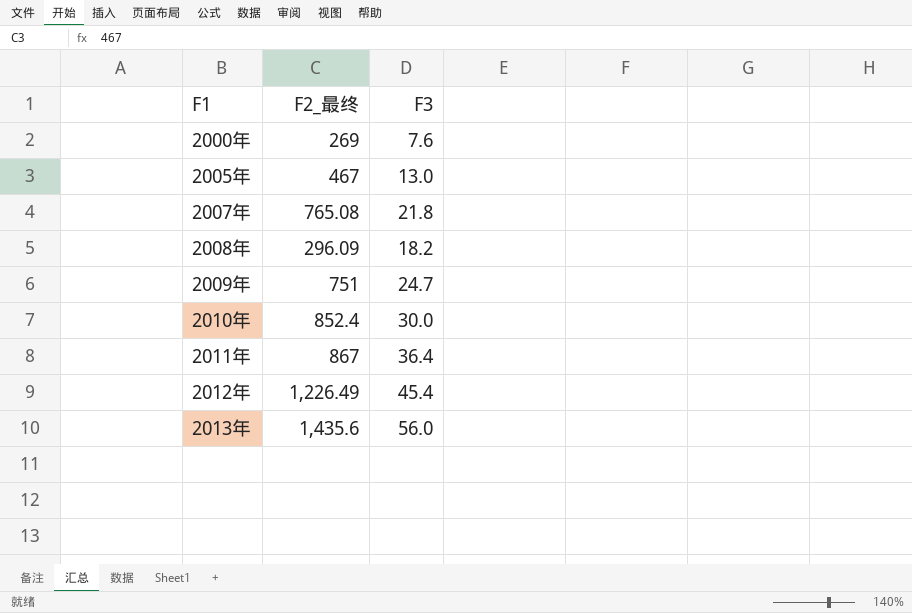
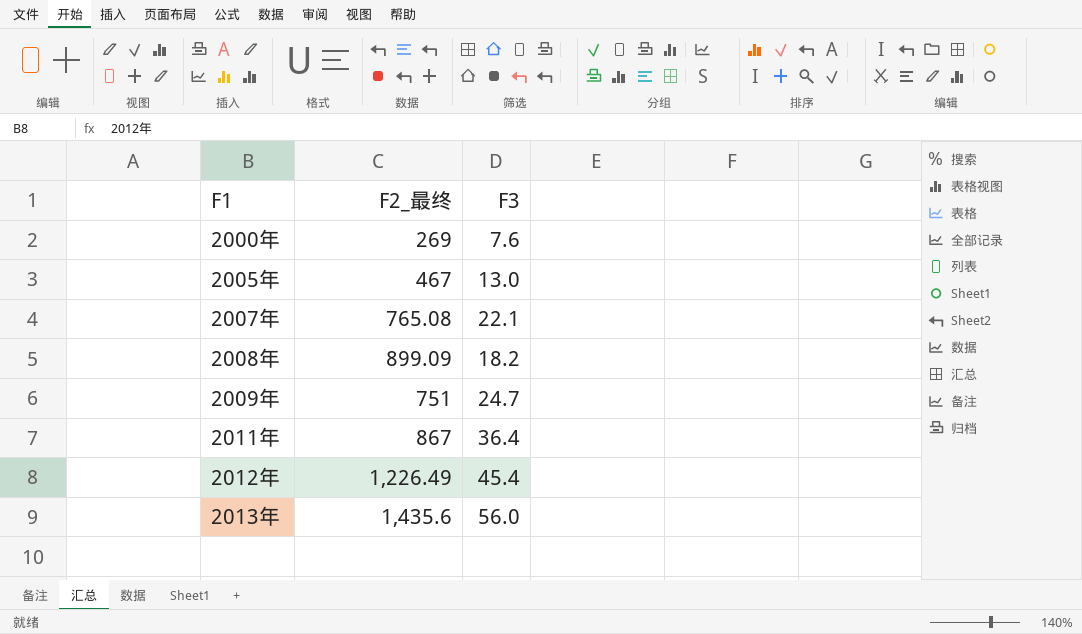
row 2010年: 852.4 | 30.0 -> none
2007年 | F3: 21.8 -> 22.1
2008年 | F2_最终: 296.09 -> 899.09

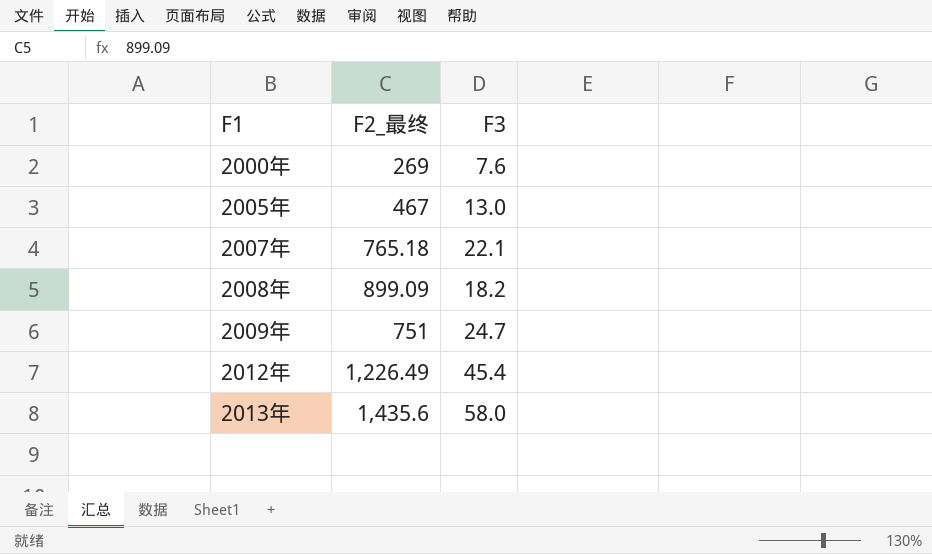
row 2011年: 867 | 36.4 -> none
2007年 | F2_最终: 765.08 -> 765.18
2013年 | F3: 56.0 -> 58.0

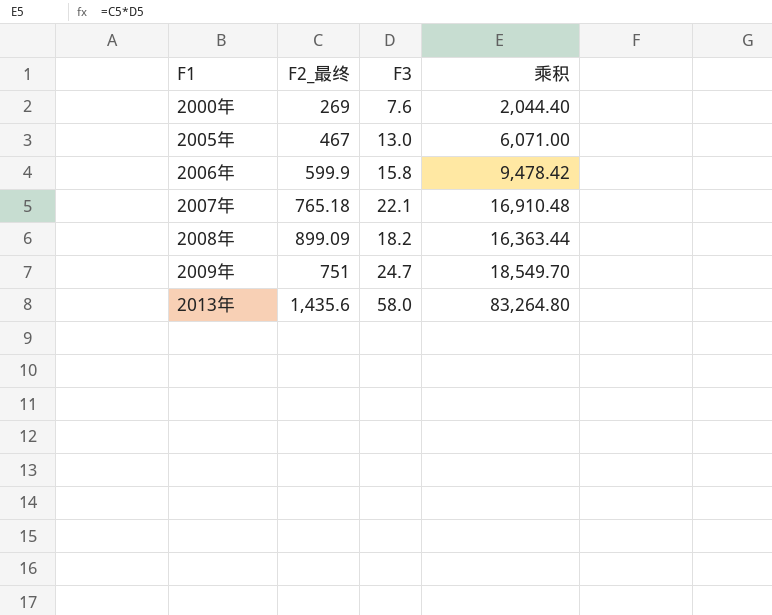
column 乘积 | formula: none -> [F2_最终] * [F3]
row 2012年: 1,226.49 | 45.4 -> none
row 2006年: none -> 599.9 | 15.8 | 9,478.42

